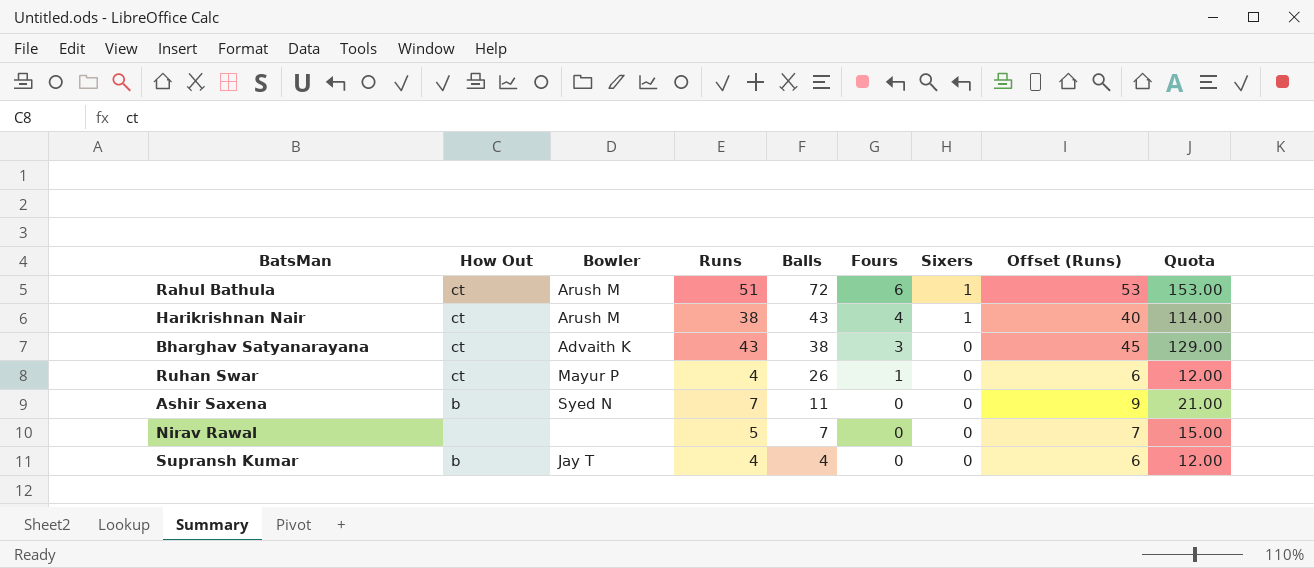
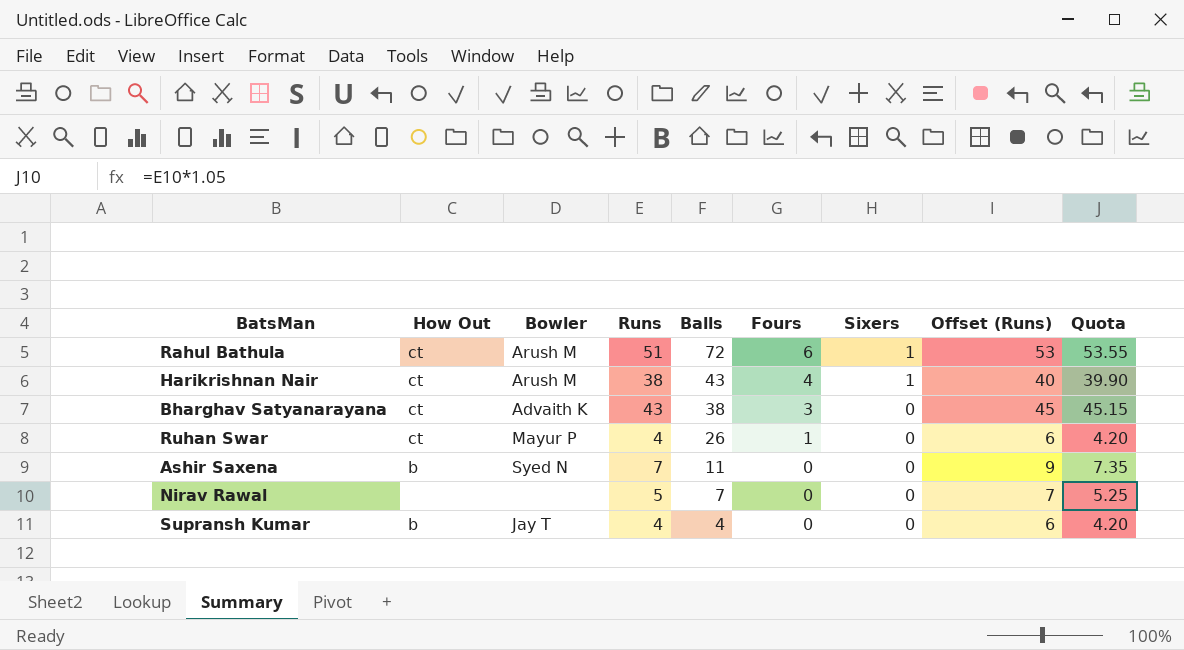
column Quota | formula: [Runs] * 3 -> [Runs] * 1.05

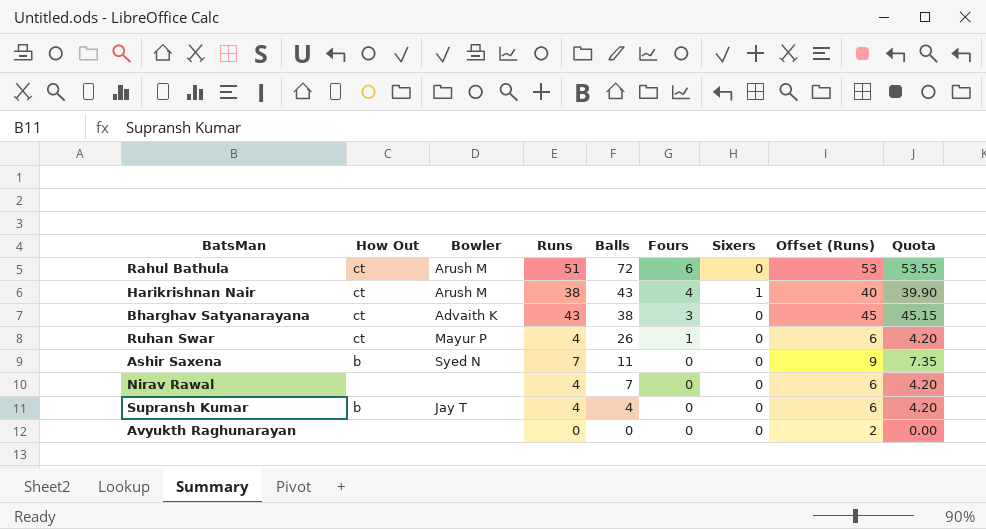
Rahul Bathula | Sixers: 1 -> 0
Nirav Rawal | Runs: 5 -> 4
Nirav Rawal | Offset (Runs): 7 -> 6
Nirav Rawal | Quota: 5.25 -> 4.20
row Avyukth Raghunarayan: none -> none | none | 0 | 0 | 0 | 0 | 2 | 0.00

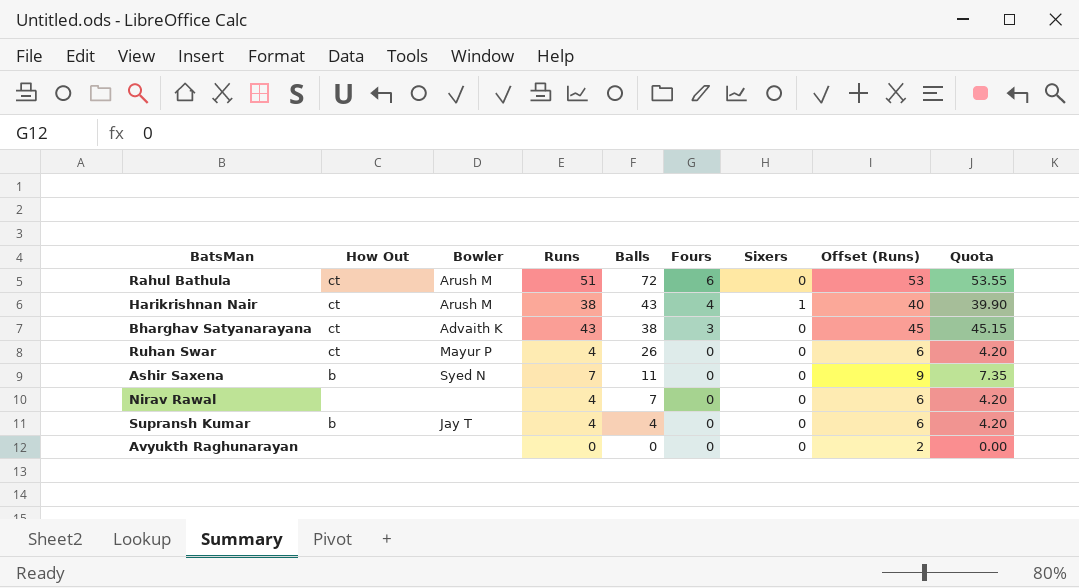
Ruhan Swar | Fours: 1 -> 0

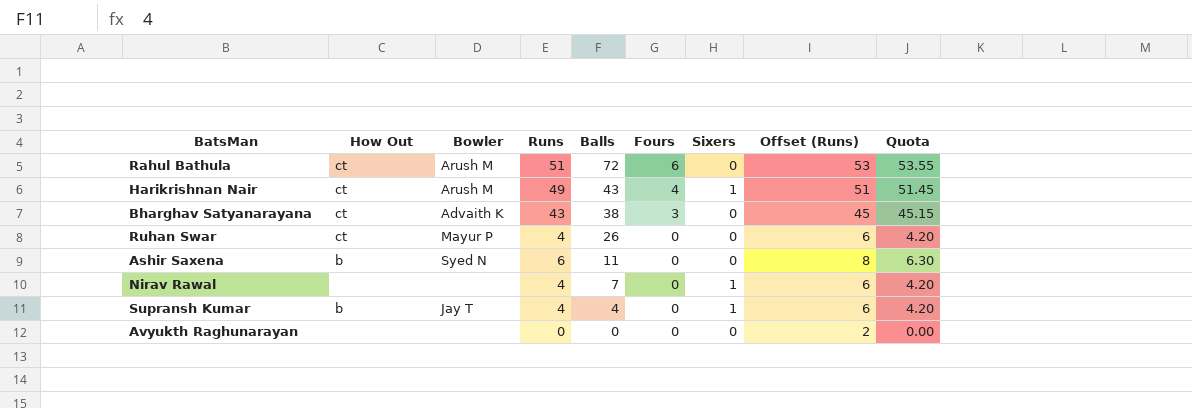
Harikrishnan Nair | Runs: 38 -> 49
Harikrishnan Nair | Offset (Runs): 40 -> 51
Harikrishnan Nair | Quota: 39.90 -> 51.45
Ashir Saxena | Runs: 7 -> 6
Ashir Saxena | Offset (Runs): 9 -> 8
Ashir Saxena | Quota: 7.35 -> 6.30
Nirav Rawal | Sixers: 0 -> 1
Supransh Kumar | Sixers: 0 -> 1

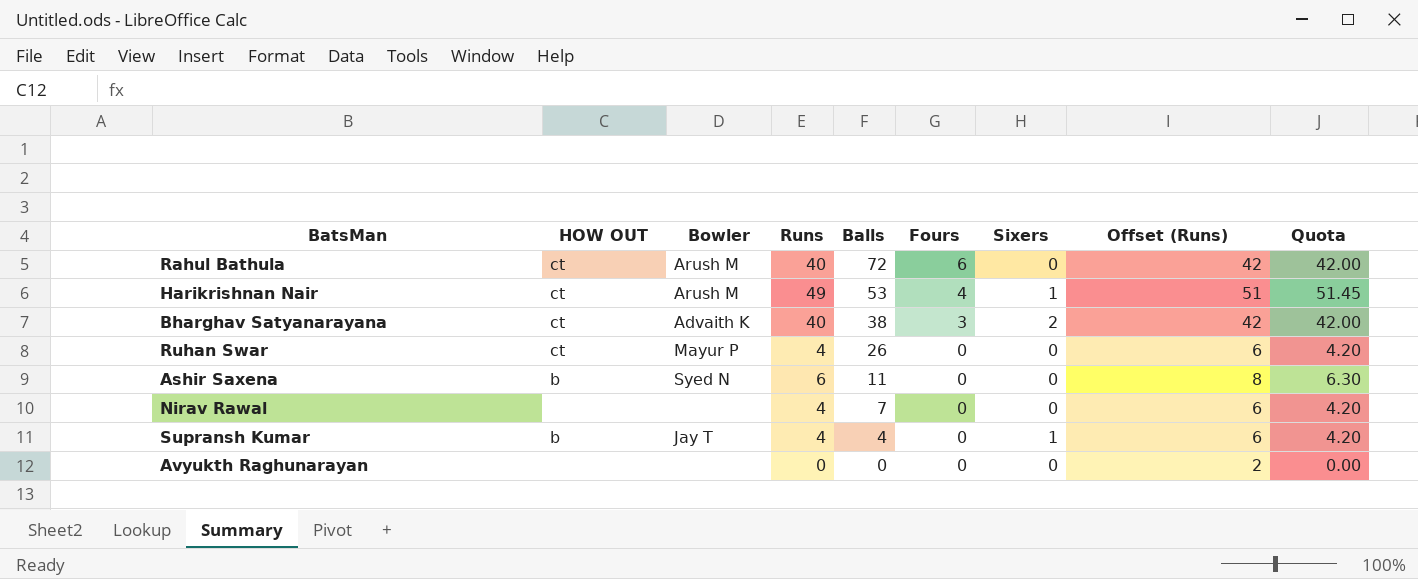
column name: How Out -> HOW OUT
Rahul Bathula | Runs: 51 -> 40
Rahul Bathula | Offset (Runs): 53 -> 42
Rahul Bathula | Quota: 53.55 -> 42.00
Harikrishnan Nair | Balls: 43 -> 53
Bharghav Satyanarayana | Runs: 43 -> 40
Bharghav Satyanarayana | Sixers: 0 -> 2
Bharghav Satyanarayana | Offset (Runs): 45 -> 42
Bharghav Satyanarayana | Quota: 45.15 -> 42.00
Nirav Rawal | Sixers: 1 -> 0

